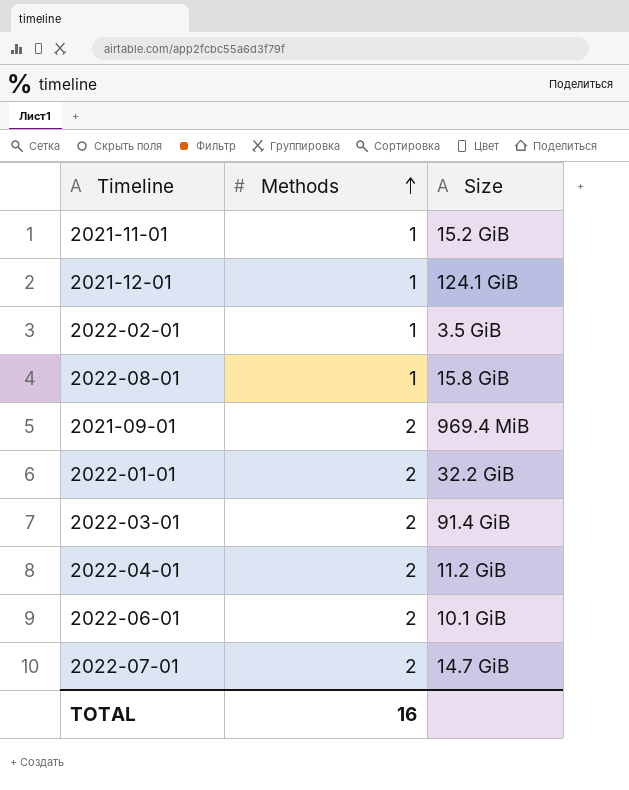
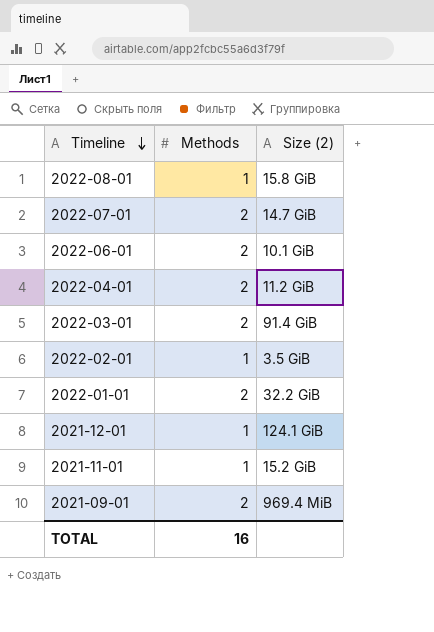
row order: Methods ascending -> Timeline descending
column name: Size -> Size (2)

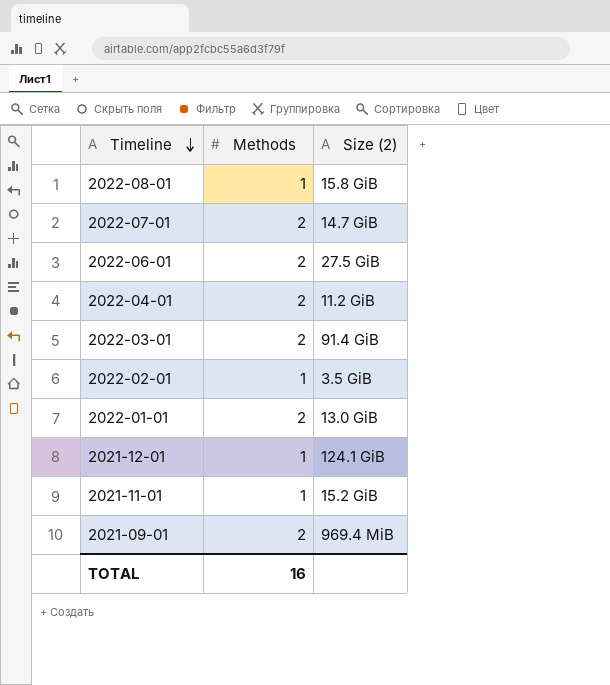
2022-06-01 | Size (2): 10.1 GiB -> 27.5 GiB
2022-01-01 | Size (2): 32.2 GiB -> 13.0 GiB

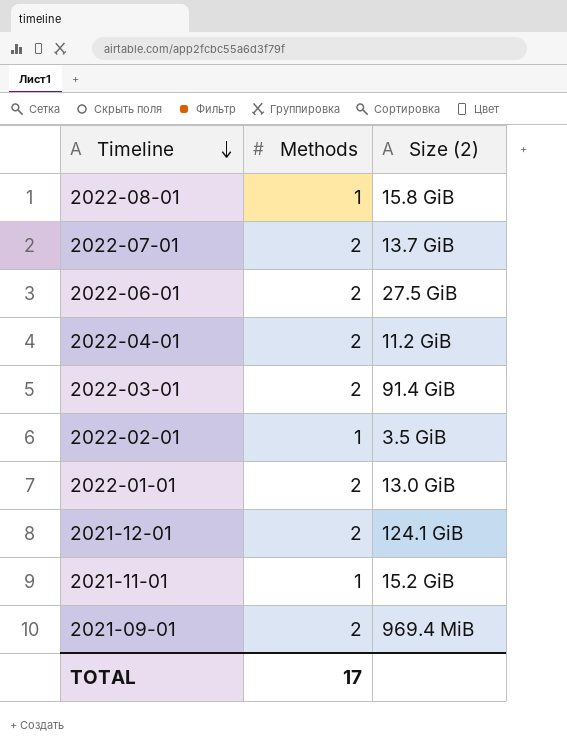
2022-07-01 | Size (2): 14.7 GiB -> 13.7 GiB
2021-12-01 | Methods: 1 -> 2
TOTAL | Methods: 16 -> 17

